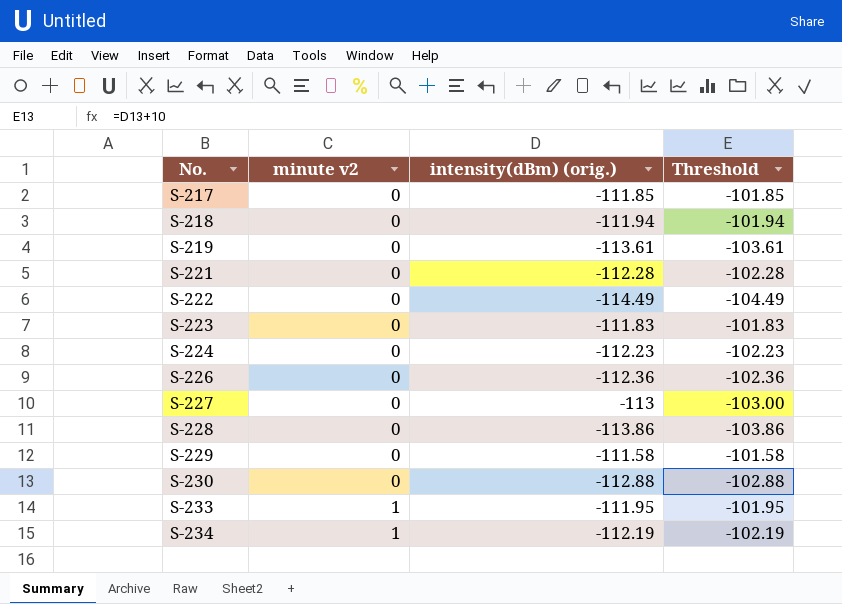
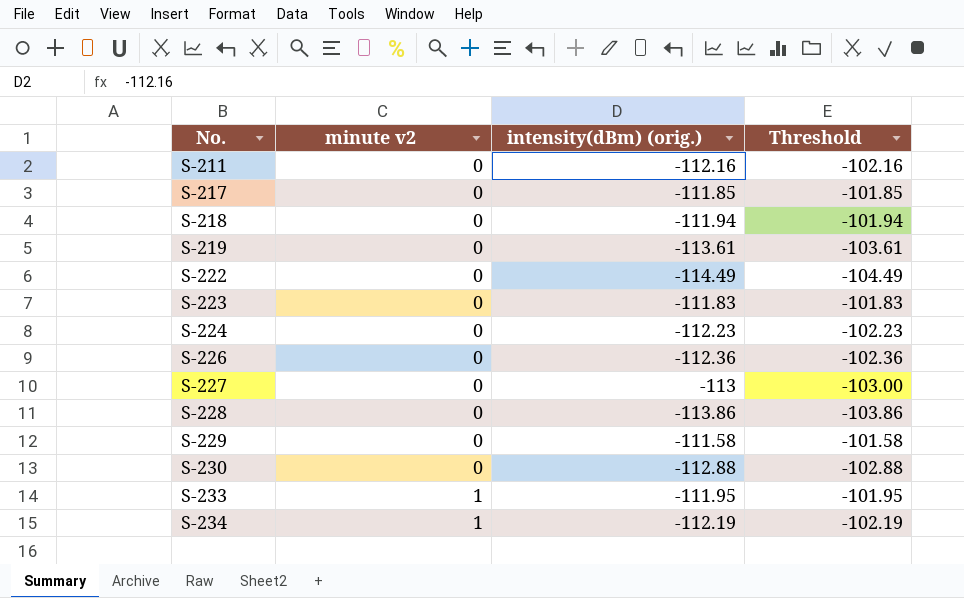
row S-221: 0 | -112.28 | -102.28 -> none
row S-211: none -> 0 | -112.16 | -102.16

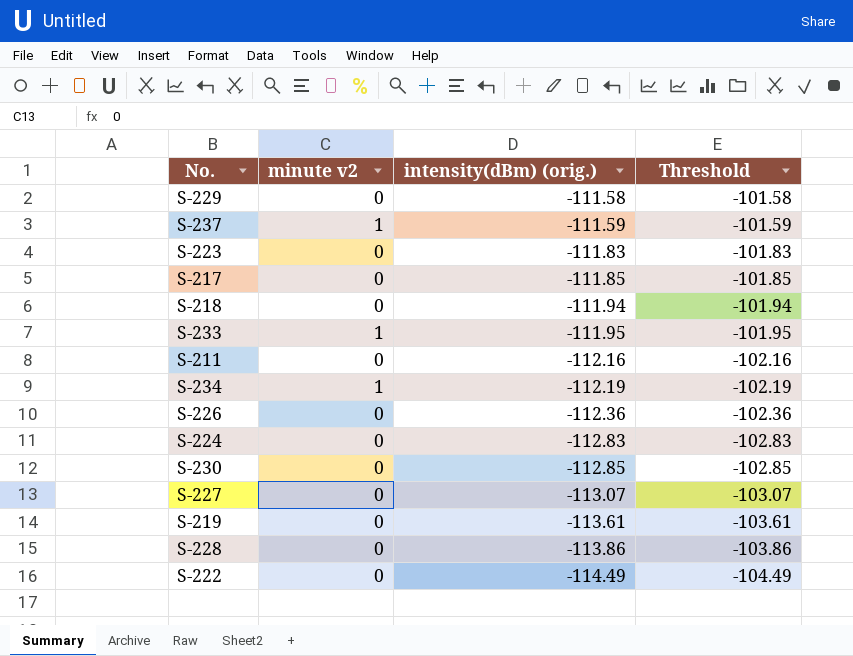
row order: No. ascending -> intensity(dBm) (orig.) descending
row S-237: none -> 1 | -111.59 | -101.59
S-224 | intensity(dBm) (orig.): -112.23 -> -112.83
S-224 | Threshold: -102.23 -> -102.83
S-230 | intensity(dBm) (orig.): -112.88 -> -112.85
S-230 | Threshold: -102.88 -> -102.85
S-227 | intensity(dBm) (orig.): -113 -> -113.07
S-227 | Threshold: -103.00 -> -103.07

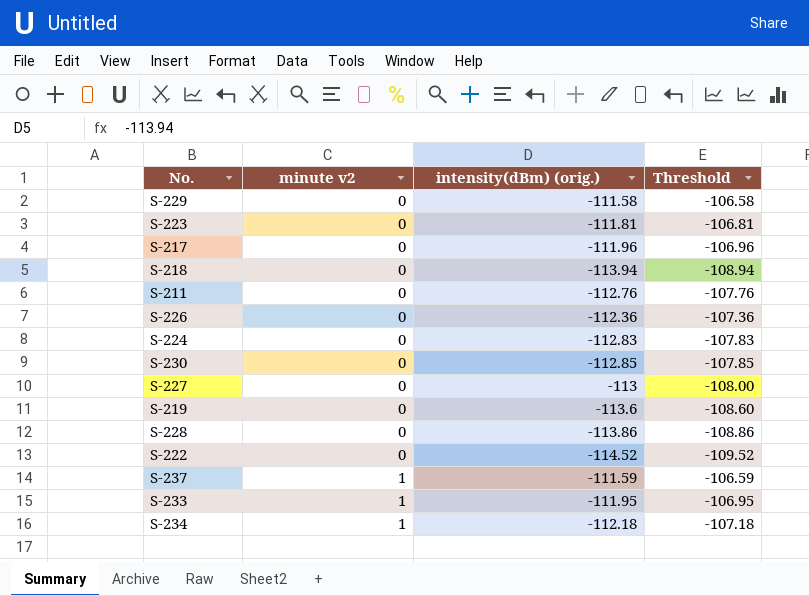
row order: intensity(dBm) (orig.) descending -> minute v2 ascending
column Threshold | formula: [intensity(dBm) (orig.)] + 10 -> [intensity(dBm) (orig.)] + 5
S-223 | intensity(dBm) (orig.): -111.83 -> -111.81
S-217 | intensity(dBm) (orig.): -111.85 -> -111.96
S-218 | intensity(dBm) (orig.): -111.94 -> -113.94
S-211 | intensity(dBm) (orig.): -112.16 -> -112.76
S-227 | intensity(dBm) (orig.): -113.07 -> -113
S-219 | intensity(dBm) (orig.): -113.61 -> -113.6
S-222 | intensity(dBm) (orig.): -114.49 -> -114.52
S-234 | intensity(dBm) (orig.): -112.19 -> -112.18

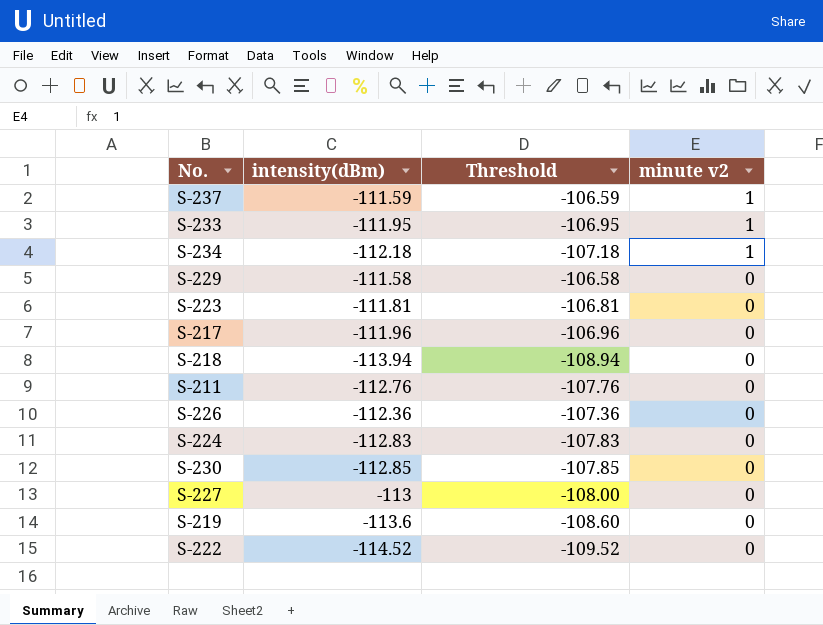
row order: minute v2 ascending -> minute v2 descending
column name: intensity(dBm) (orig.) -> intensity(dBm)
column minute v2 | position: 2 -> 4
row S-228: 0 | -113.86 | -108.86 -> none

